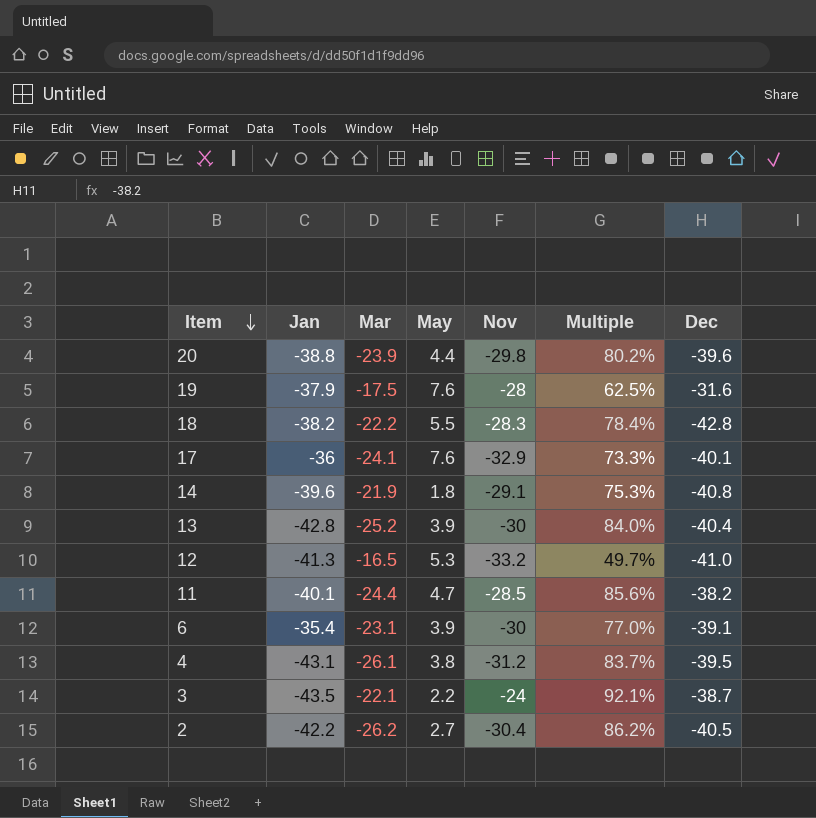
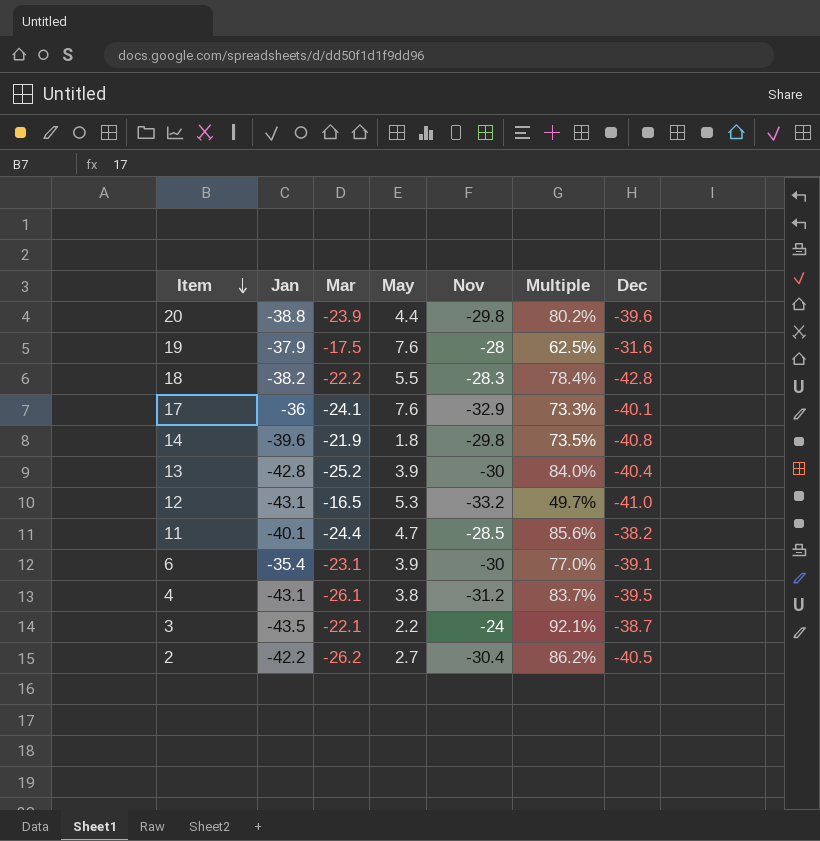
14 | Nov: -29.1 -> -29.8
14 | Multiple: 75.3% -> 73.5%
12 | Jan: -41.3 -> -43.1

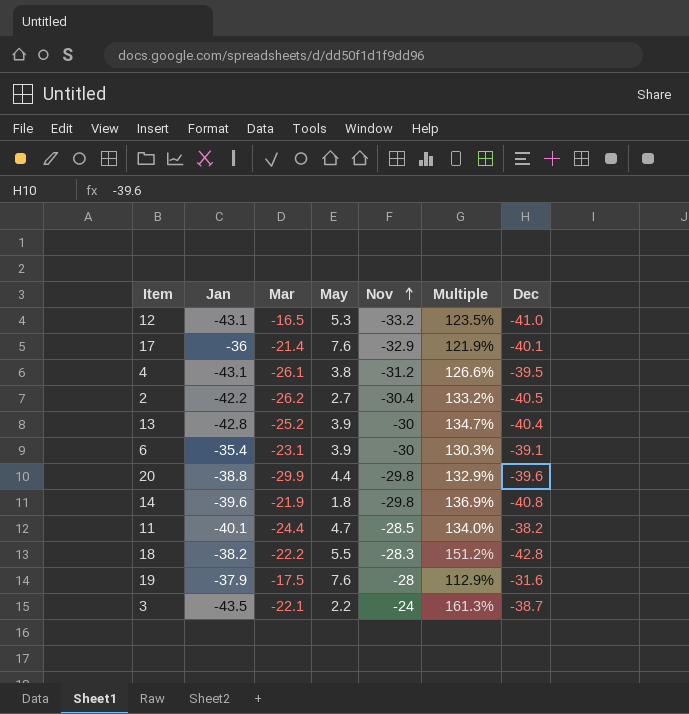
row order: Item descending -> Nov ascending
column Multiple | formula: [Mar] / [Nov] -> [Dec] / [Nov]
17 | Mar: -24.1 -> -21.4
20 | Mar: -23.9 -> -29.9

